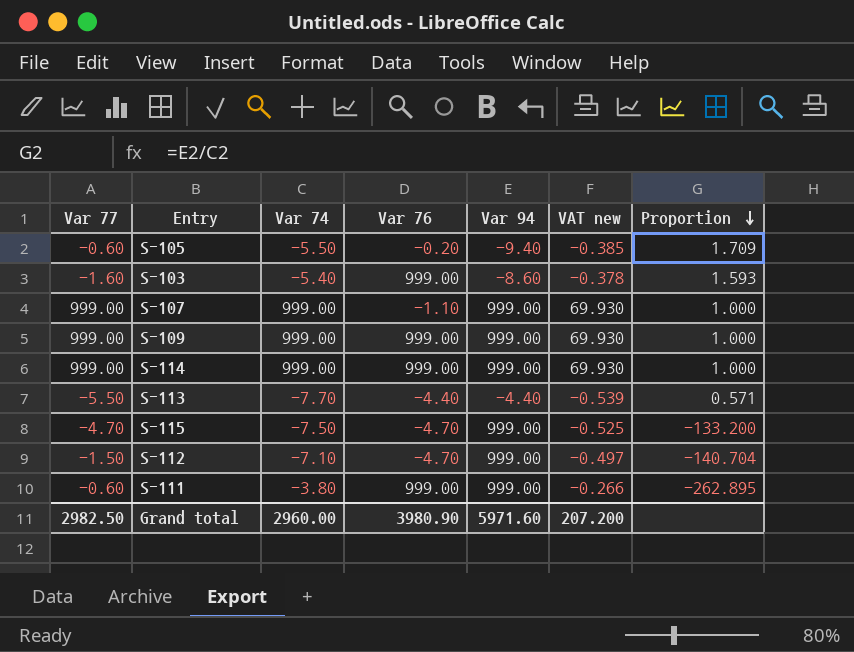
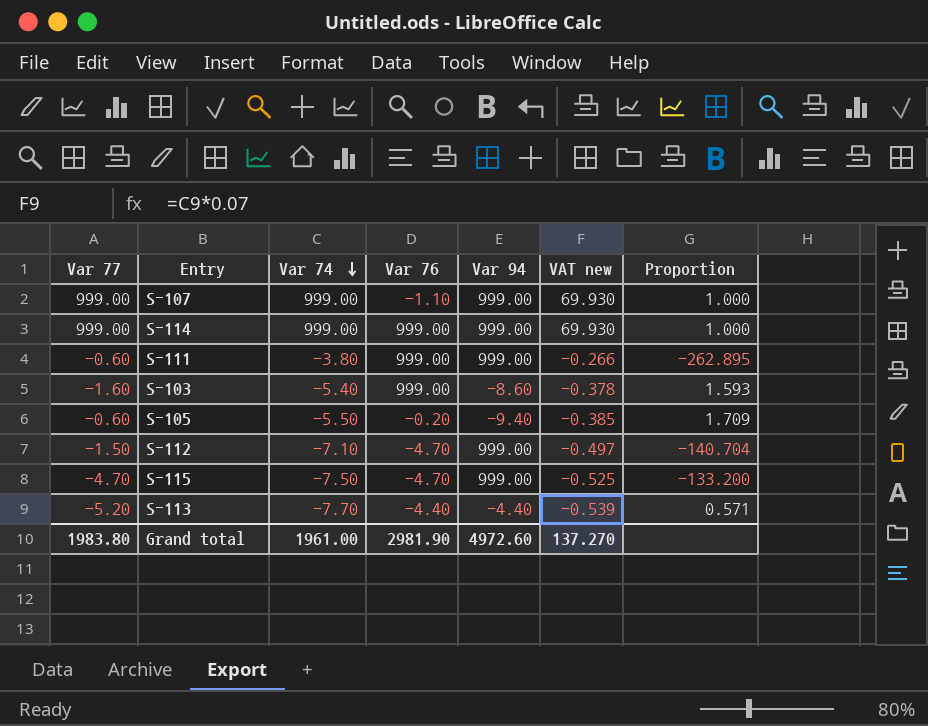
row order: Proportion descending -> Var 74 descending
row S-109: 999.00 | 999.00 | 999.00 | 999.00 | 69.930 | 1.000 -> none
S-113 | Var 77: -5.50 -> -5.20
Grand total | Var 77: 2982.50 -> 1983.80
Grand total | Var 74: 2960.00 -> 1961.00
Grand total | Var 76: 3980.90 -> 2981.90
Grand total | Var 94: 5971.60 -> 4972.60
Grand total | VAT new: 207.200 -> 137.270

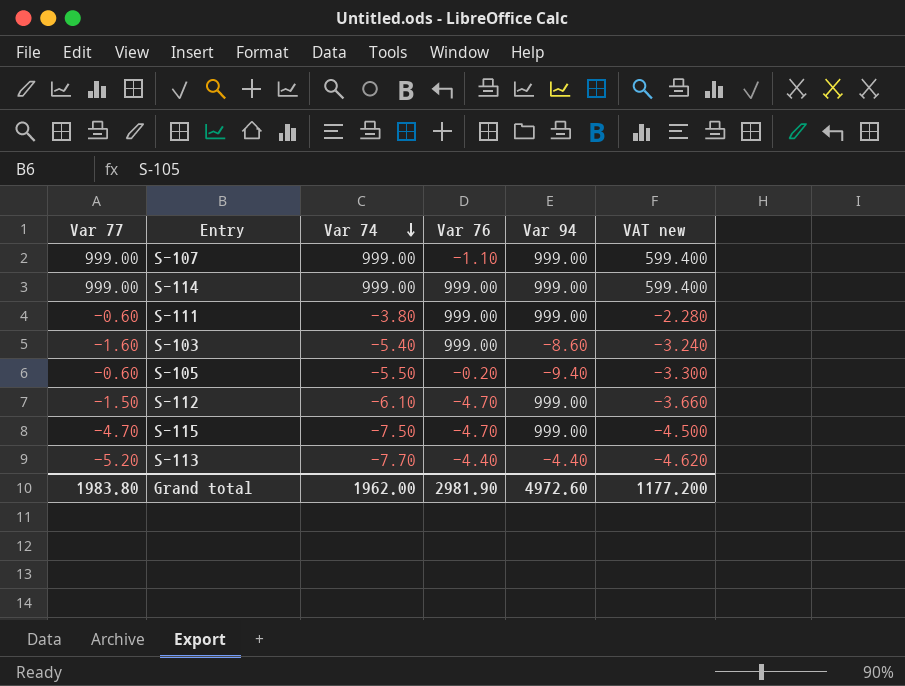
column Proportion | formula: [Var 94] / [Var 74] -> none
column VAT new | formula: [Var 74] * 0.07 -> [Var 74] * 0.6
S-112 | Var 74: -7.10 -> -6.10
Grand total | Var 74: 1961.00 -> 1962.00
Grand total | VAT new: 137.270 -> 1177.200

